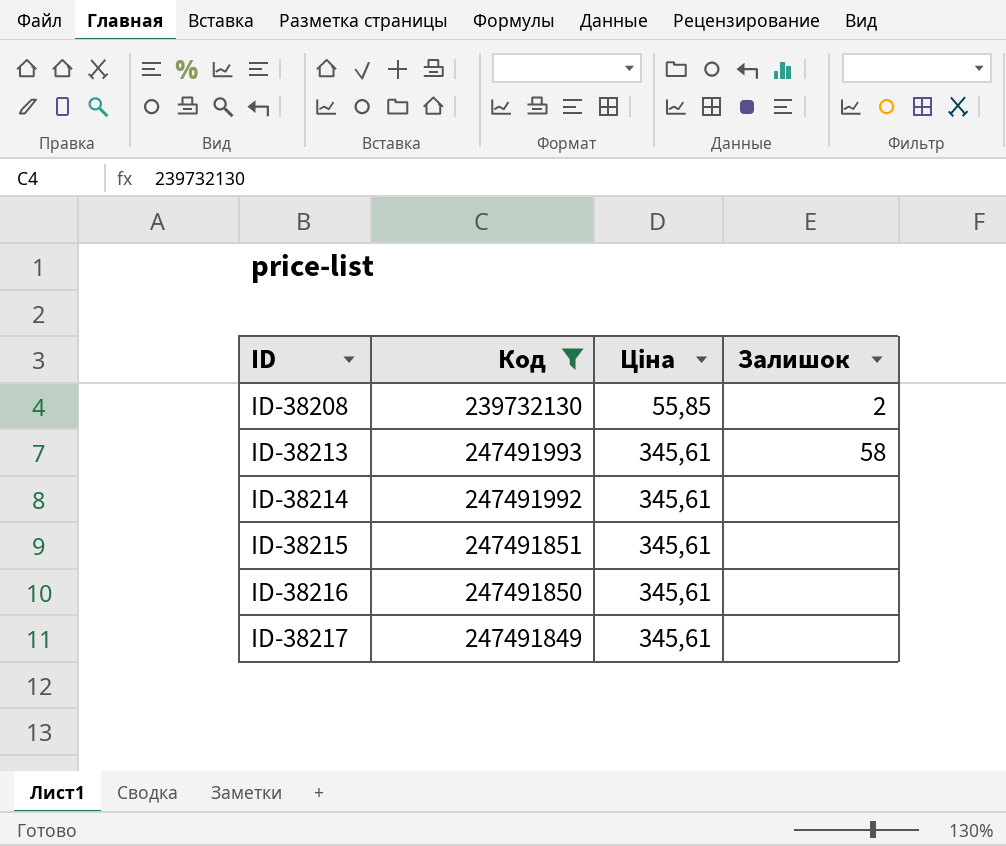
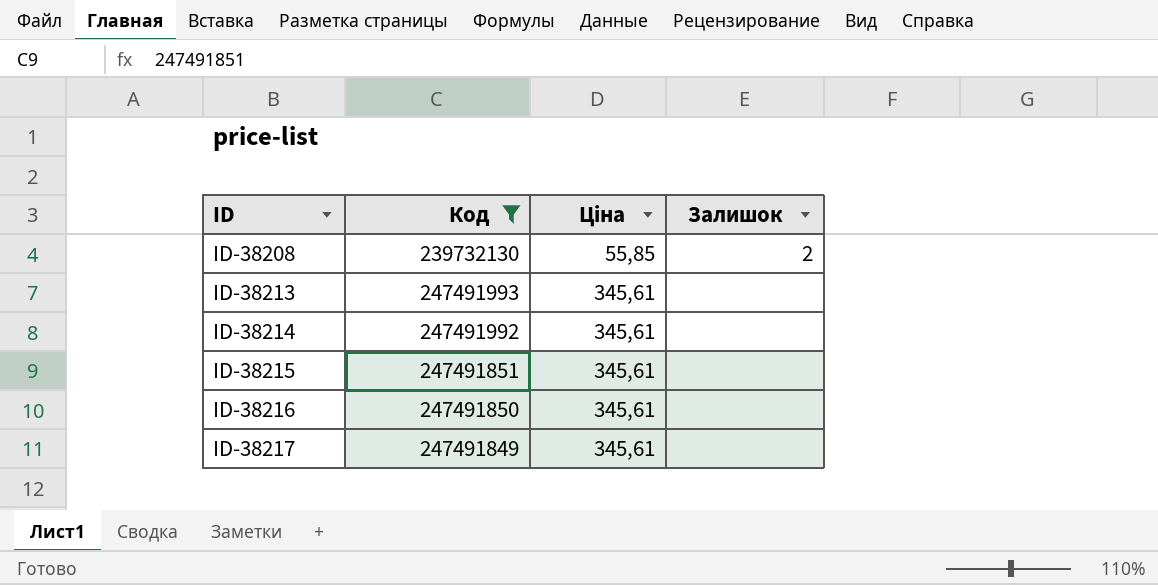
ID-38213 | Залишок: 58 -> none

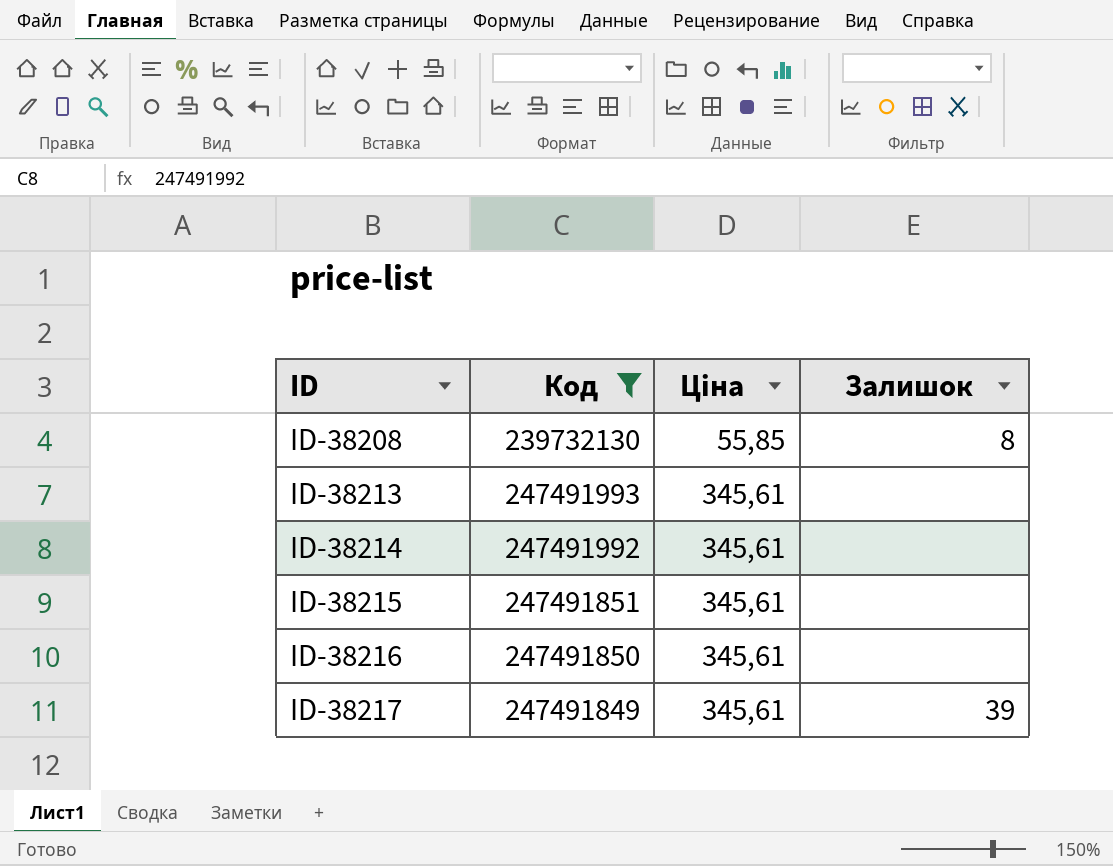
ID-38208 | Залишок: 2 -> 8
ID-38217 | Залишок: none -> 39

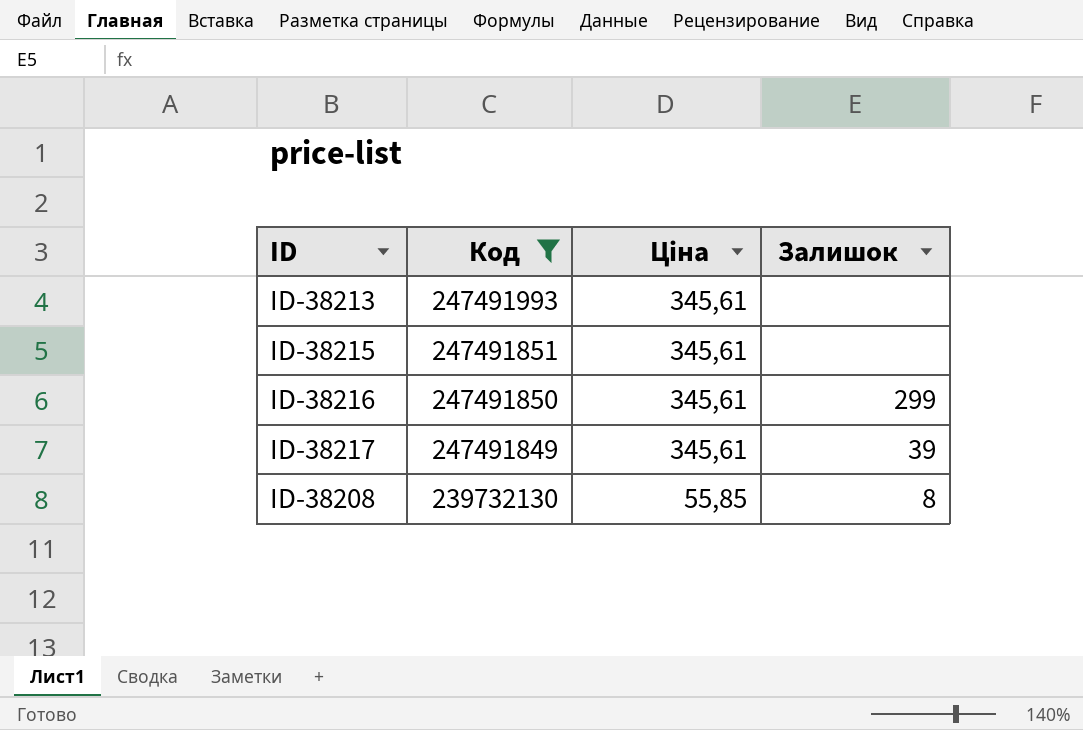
row order: ID ascending -> Код descending
row ID-38214: 247491992 | 345,61 | none -> none
ID-38216 | Залишок: none -> 299

